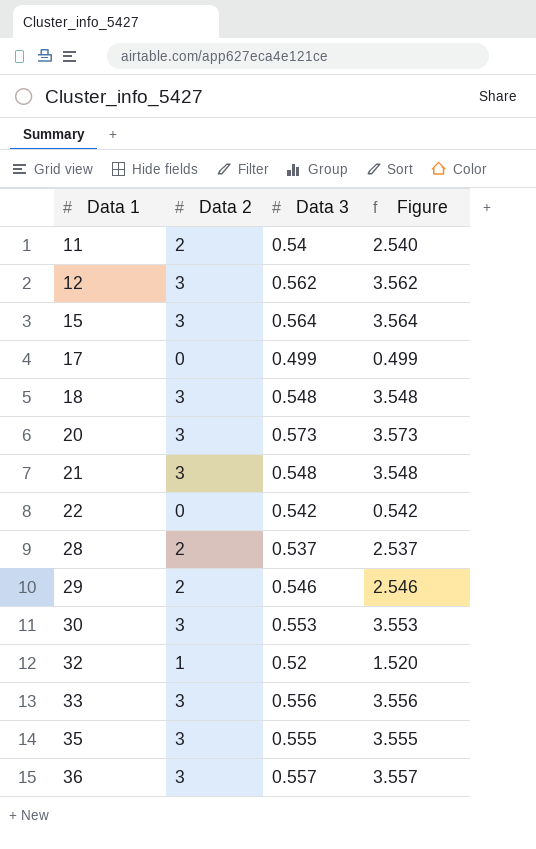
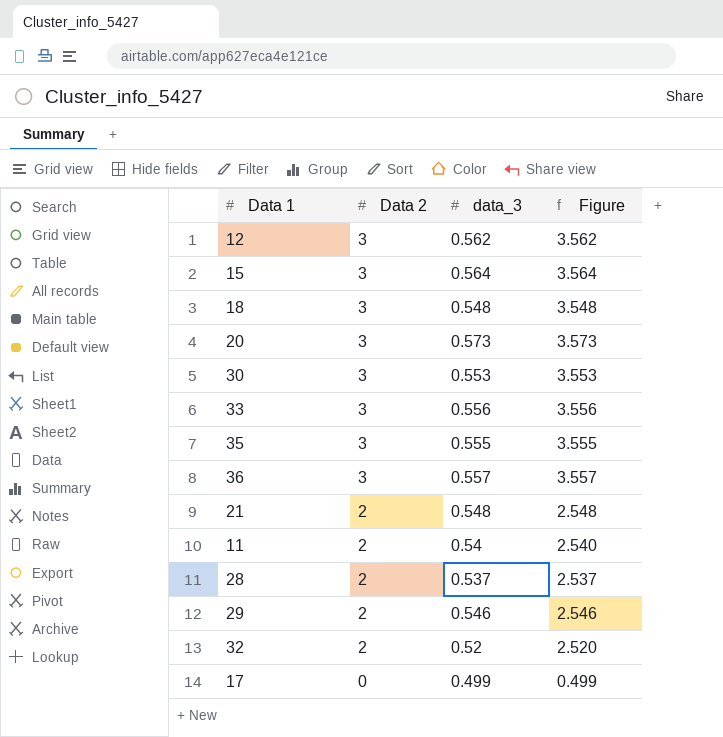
row order: Data 1 ascending -> Data 2 descending
column name: Data 3 -> data_3
row 22: 0 | 0.542 | 0.542 -> none
21 | Data 2: 3 -> 2
21 | Figure: 3.548 -> 2.548
32 | Data 2: 1 -> 2
32 | Figure: 1.520 -> 2.520

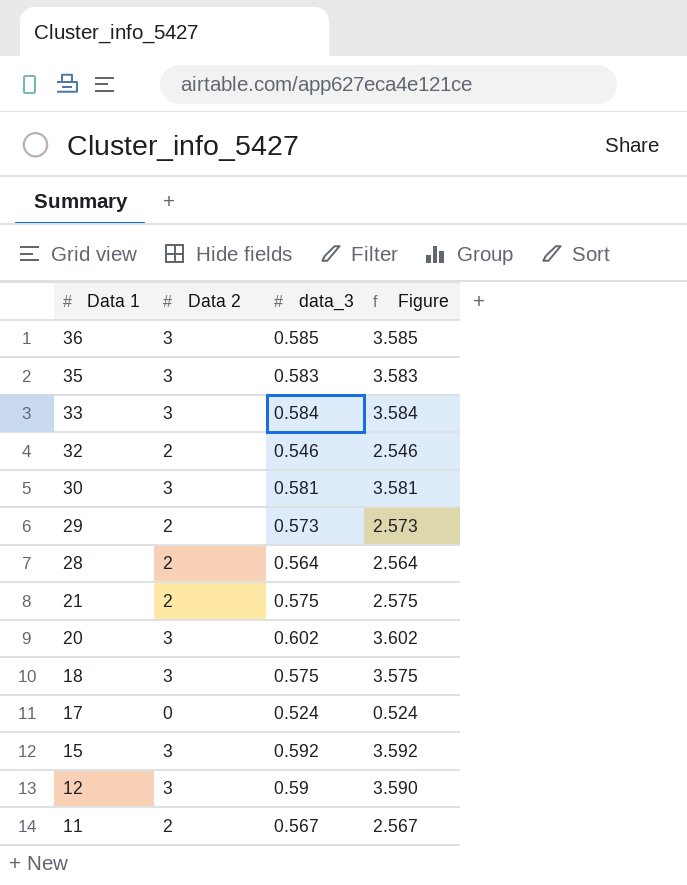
row order: Data 2 descending -> Data 1 descending
36 | data_3: 0.557 -> 0.585
36 | Figure: 3.557 -> 3.585
35 | data_3: 0.555 -> 0.583
35 | Figure: 3.555 -> 3.583
33 | data_3: 0.556 -> 0.584
33 | Figure: 3.556 -> 3.584
32 | data_3: 0.52 -> 0.546
32 | Figure: 2.520 -> 2.546
30 | data_3: 0.553 -> 0.581
30 | Figure: 3.553 -> 3.581
29 | data_3: 0.546 -> 0.573
29 | Figure: 2.546 -> 2.573
28 | data_3: 0.537 -> 0.564
28 | Figure: 2.537 -> 2.564
21 | data_3: 0.548 -> 0.575
21 | Figure: 2.548 -> 2.575
20 | data_3: 0.573 -> 0.602
20 | Figure: 3.573 -> 3.602
18 | data_3: 0.548 -> 0.575
18 | Figure: 3.548 -> 3.575
17 | data_3: 0.499 -> 0.524
17 | Figure: 0.499 -> 0.524
15 | data_3: 0.564 -> 0.592
15 | Figure: 3.564 -> 3.592
12 | data_3: 0.562 -> 0.59
12 | Figure: 3.562 -> 3.590
11 | data_3: 0.54 -> 0.567
11 | Figure: 2.540 -> 2.567

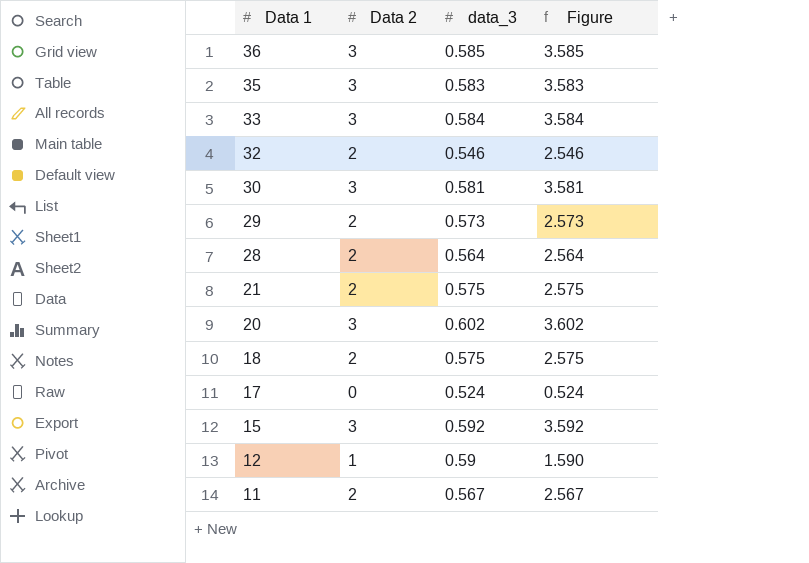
18 | Data 2: 3 -> 2
18 | Figure: 3.575 -> 2.575
12 | Data 2: 3 -> 1
12 | Figure: 3.590 -> 1.590

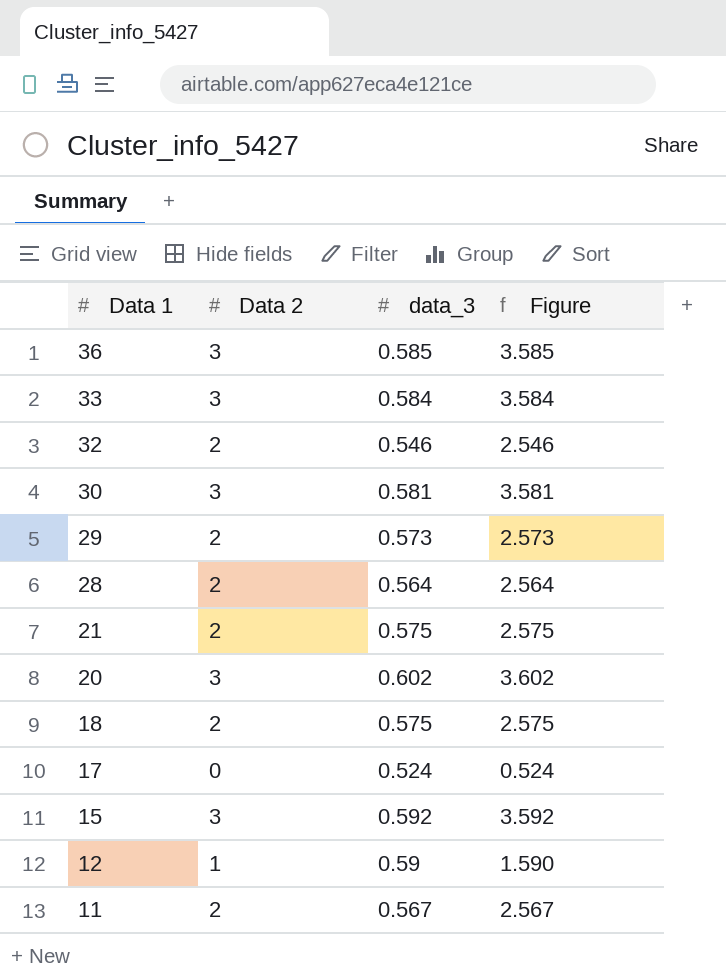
row 35: 3 | 0.583 | 3.583 -> none

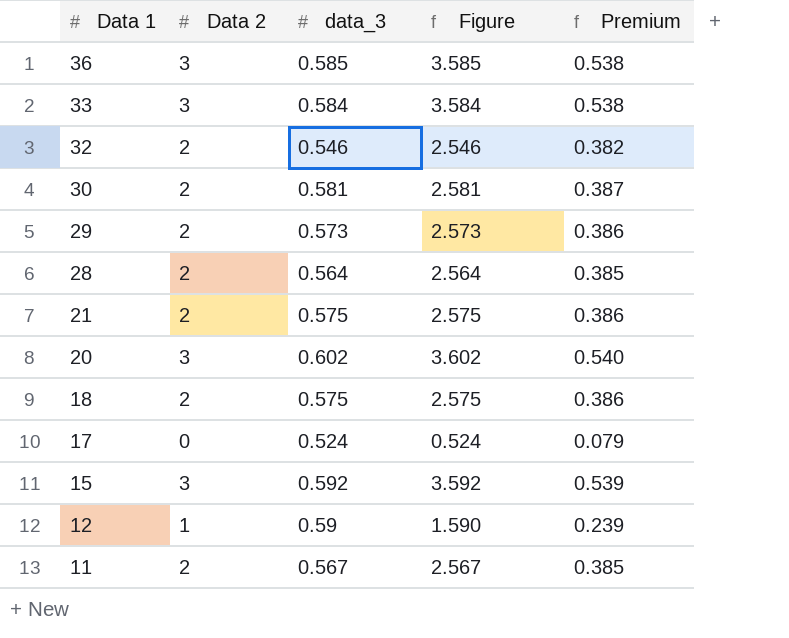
column Premium | formula: none -> [Figure] * 0.15
30 | Data 2: 3 -> 2
30 | Figure: 3.581 -> 2.581

